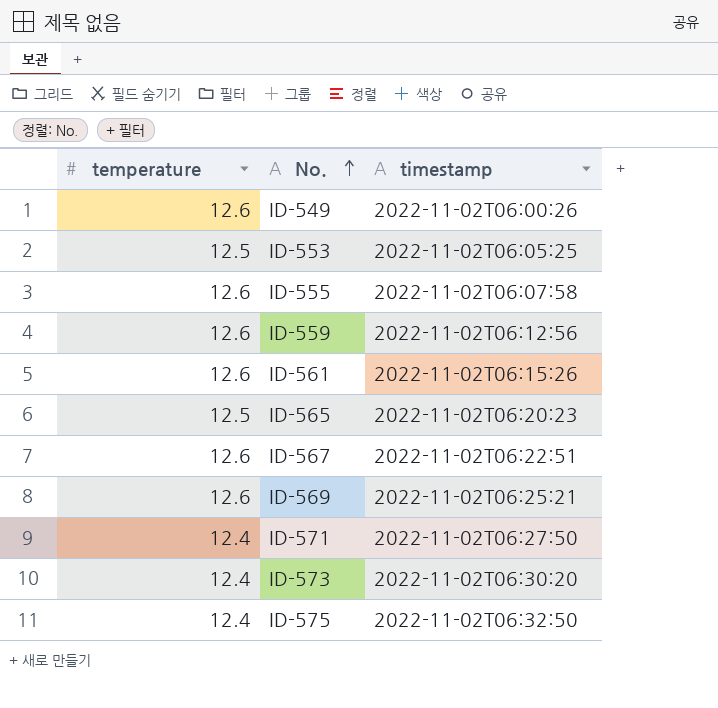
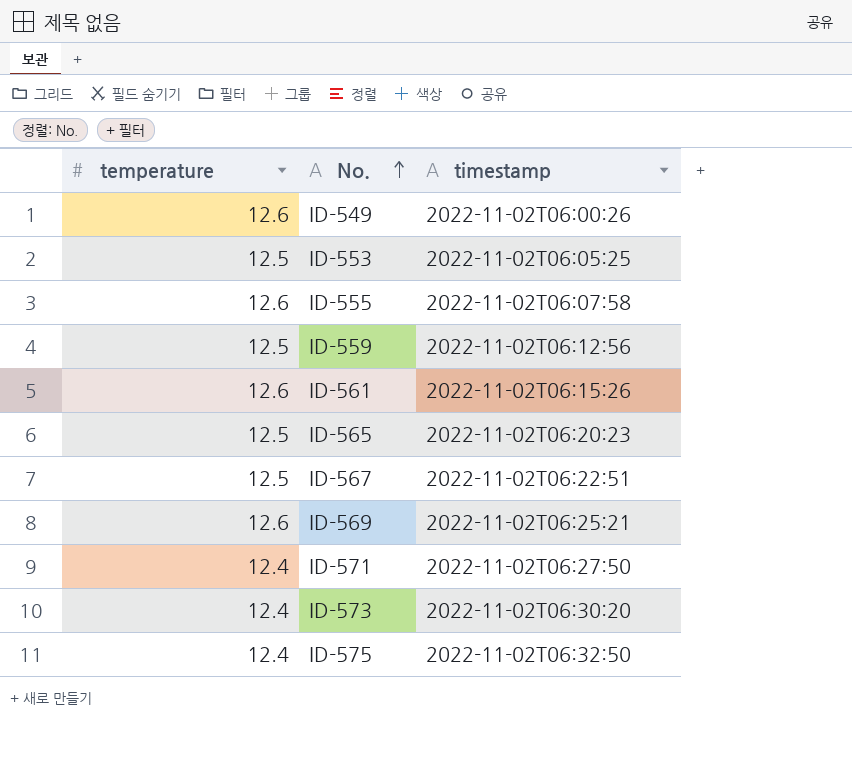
ID-559 | temperature: 12.6 -> 12.5
ID-567 | temperature: 12.6 -> 12.5

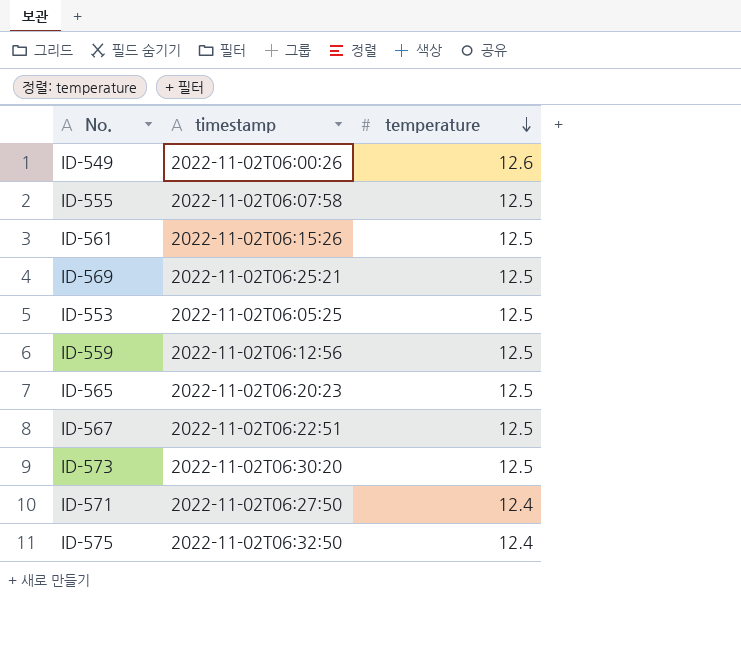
row order: No. ascending -> temperature descending
column temperature | position: 1 -> 3
ID-555 | temperature: 12.6 -> 12.5
ID-561 | temperature: 12.6 -> 12.5
ID-569 | temperature: 12.6 -> 12.5
ID-573 | temperature: 12.4 -> 12.5

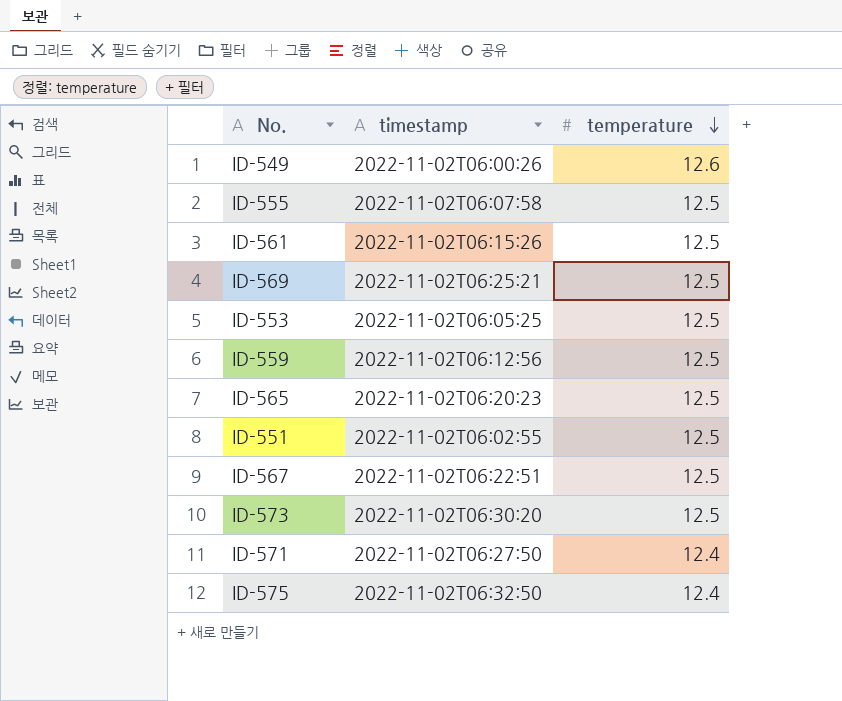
row ID-551: none -> 2022-11-02T06:02:55 | 12.5

